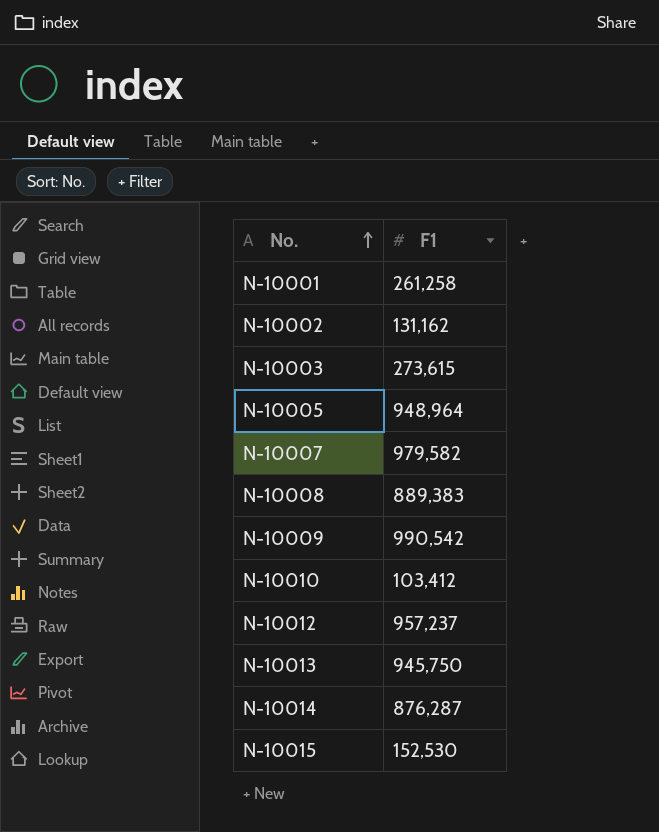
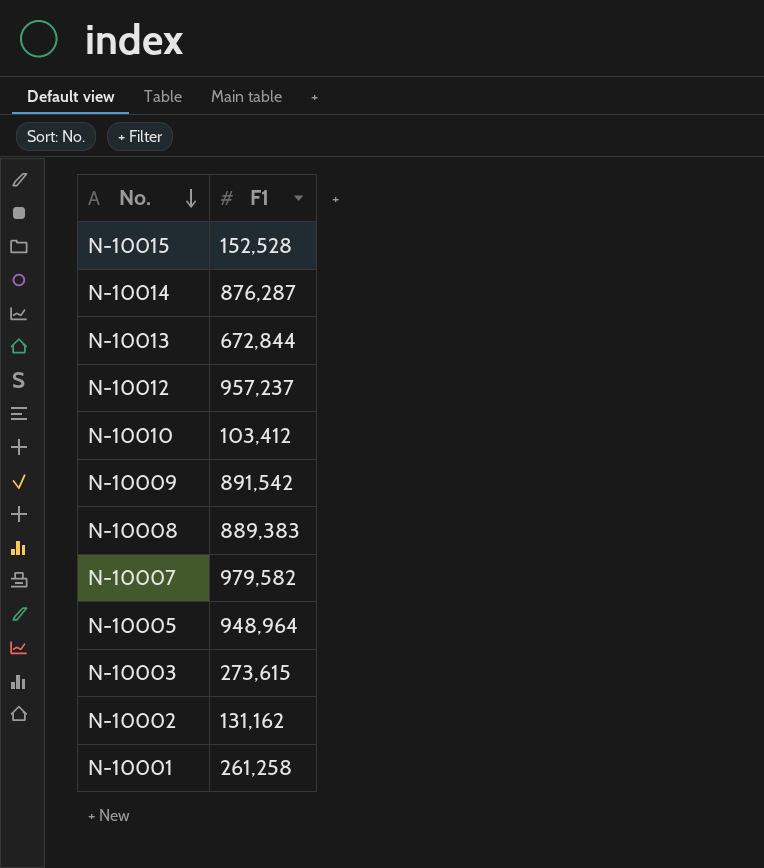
row order: No. ascending -> No. descending
N-10015 | F1: 152,530 -> 152,528
N-10013 | F1: 945,750 -> 672,844
N-10009 | F1: 990,542 -> 891,542

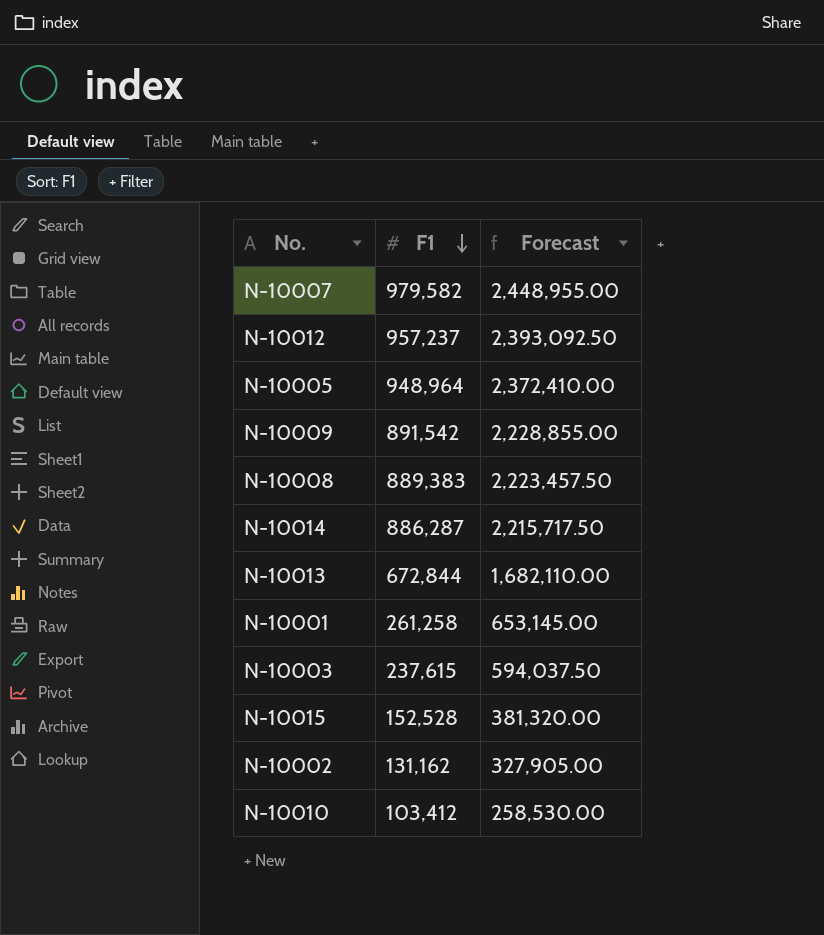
row order: No. descending -> F1 descending
column Forecast | formula: none -> [F1] * 2.5
N-10014 | F1: 876,287 -> 886,287
N-10003 | F1: 273,615 -> 237,615

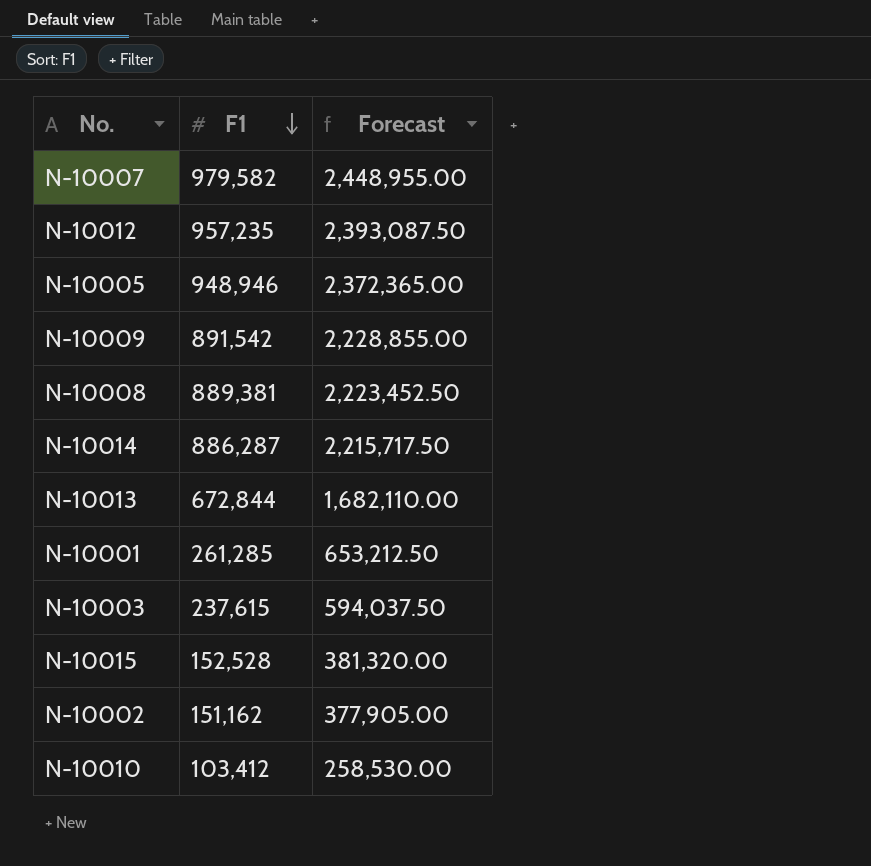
N-10012 | F1: 957,237 -> 957,235
N-10012 | Forecast: 2,393,092.50 -> 2,393,087.50
N-10005 | F1: 948,964 -> 948,946
N-10005 | Forecast: 2,372,410.00 -> 2,372,365.00
N-10008 | F1: 889,383 -> 889,381
N-10008 | Forecast: 2,223,457.50 -> 2,223,452.50
N-10001 | F1: 261,258 -> 261,285
N-10001 | Forecast: 653,145.00 -> 653,212.50
N-10002 | F1: 131,162 -> 151,162
N-10002 | Forecast: 327,905.00 -> 377,905.00

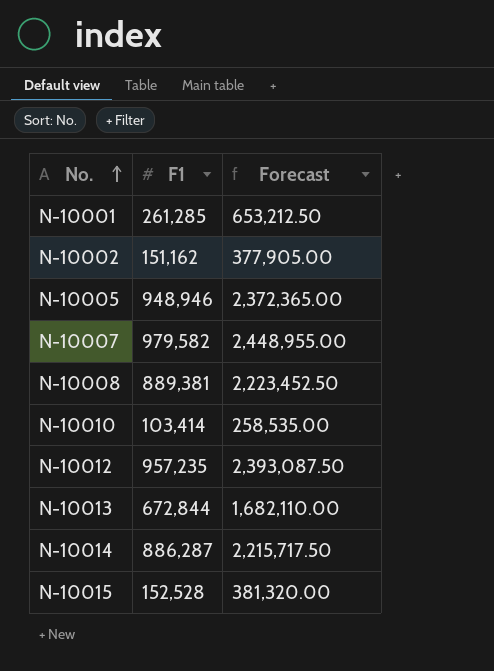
row order: F1 descending -> No. ascending
row N-10009: 891,542 | 2,228,855.00 -> none
row N-10003: 237,615 | 594,037.50 -> none
N-10010 | F1: 103,412 -> 103,414
N-10010 | Forecast: 258,530.00 -> 258,535.00

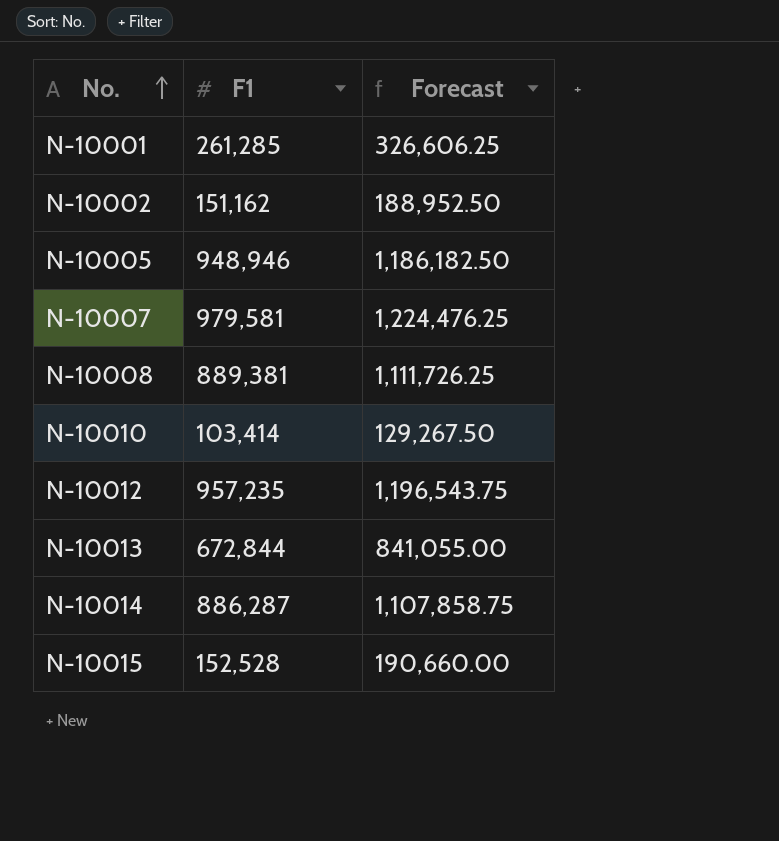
column Forecast | formula: [F1] * 2.5 -> [F1] * 1.25
N-10007 | F1: 979,582 -> 979,581

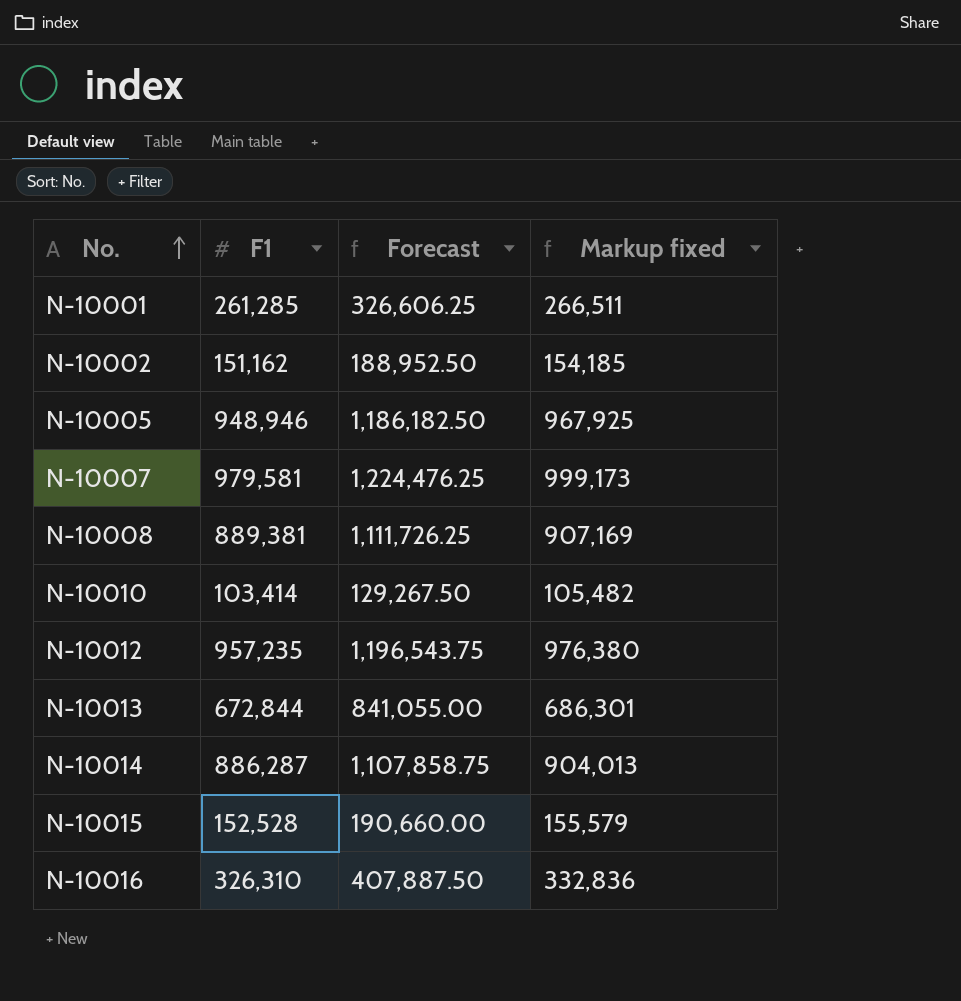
column Markup fixed | formula: none -> [F1] * 1.02
row N-10016: none -> 326,310 | 407,887.50 | 332,836

